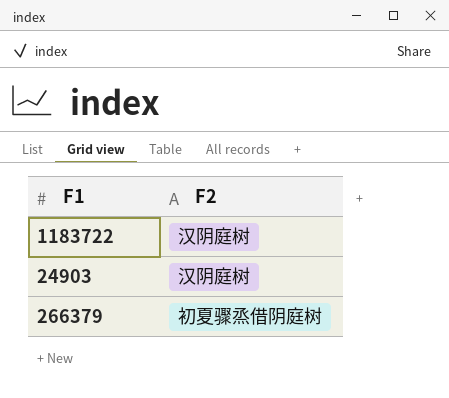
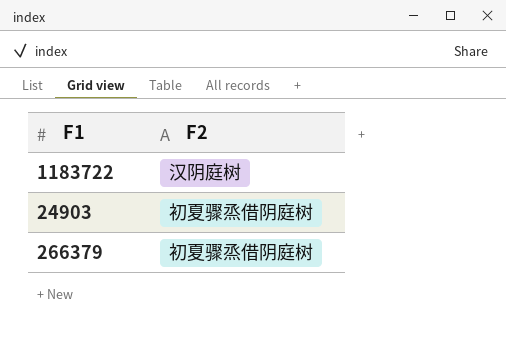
24903 | F2: 汉阴庭树 -> 初夏骤烝借阴庭树

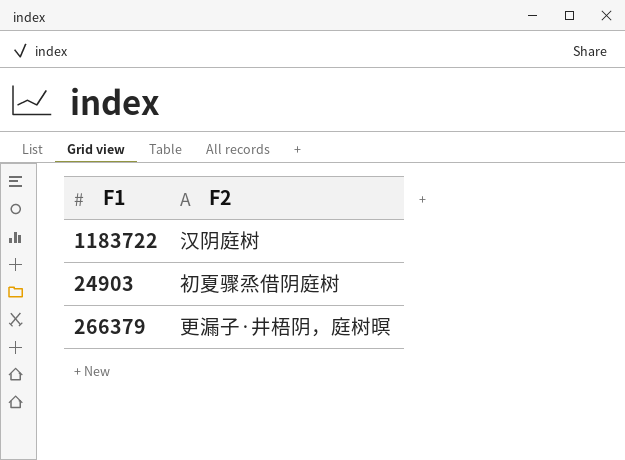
266379 | F2: 初夏骤烝借阴庭树 -> 更漏子·井梧阴，庭树暝

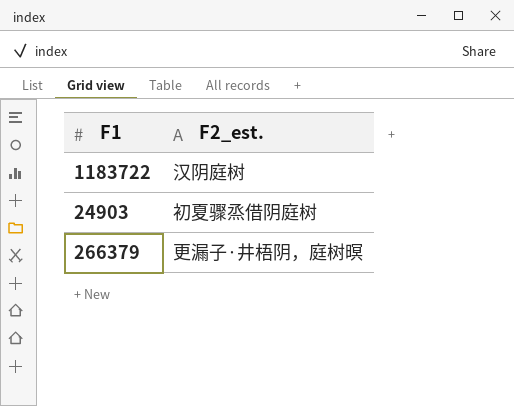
column name: F2 -> F2_est.

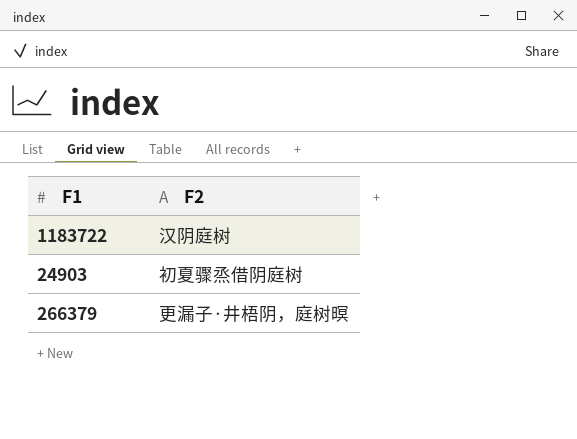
column name: F2_est. -> F2

